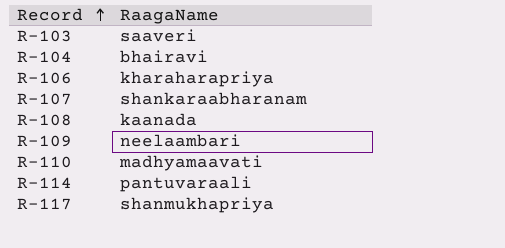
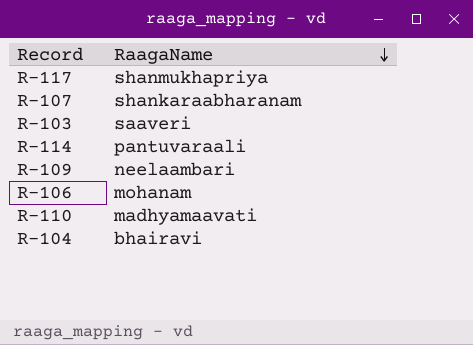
row order: Record ascending -> RaagaName descending
row R-108: kaanada -> none
R-106 | RaagaName: kharaharapriya -> mohanam

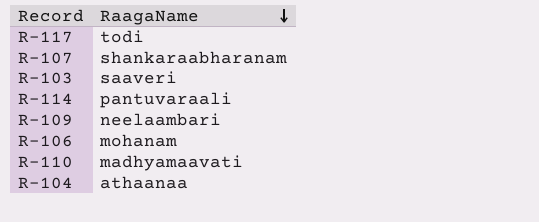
R-117 | RaagaName: shanmukhapriya -> todi
R-104 | RaagaName: bhairavi -> athaanaa

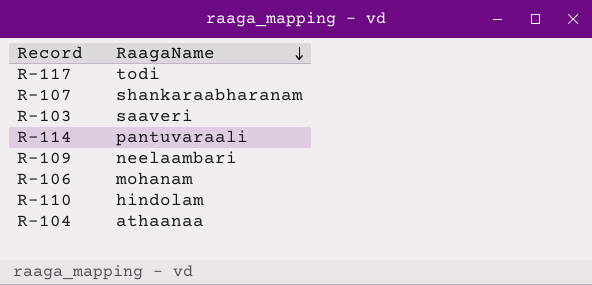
R-110 | RaagaName: madhyamaavati -> hindolam

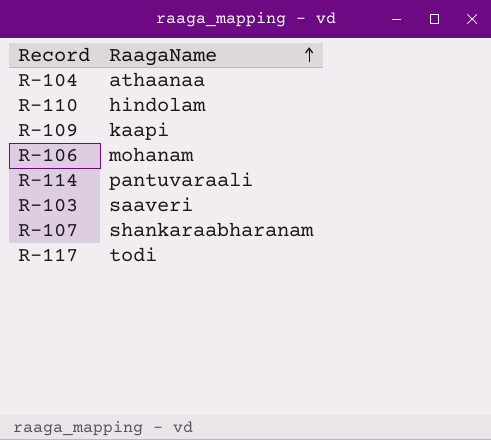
row order: RaagaName descending -> RaagaName ascending
R-109 | RaagaName: neelaambari -> kaapi

